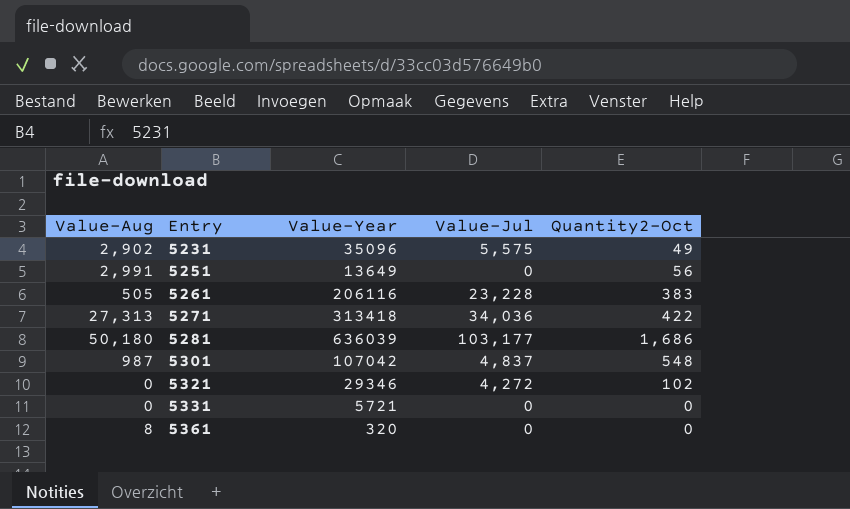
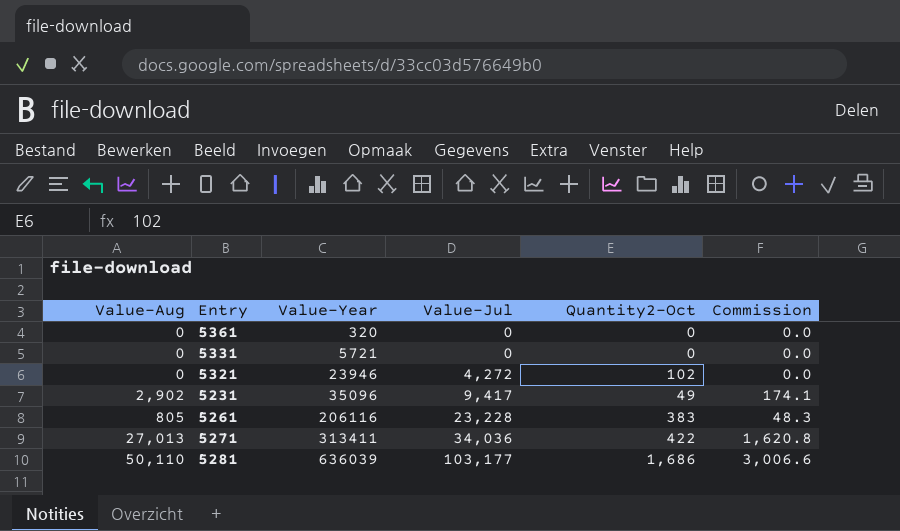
row order: Entry ascending -> Value-Year ascending
column Commission | formula: none -> [Value-Aug] * 0.06
row 5251: 2,991 | 13649 | 0 | 56 -> none
row 5301: 987 | 107042 | 4,837 | 548 -> none
5361 | Value-Aug: 8 -> 0
5321 | Value-Year: 29346 -> 23946
5231 | Value-Jul: 5,575 -> 9,417
5261 | Value-Aug: 505 -> 805
5271 | Value-Aug: 27,313 -> 27,013
5271 | Value-Year: 313418 -> 313411
5281 | Value-Aug: 50,180 -> 50,110

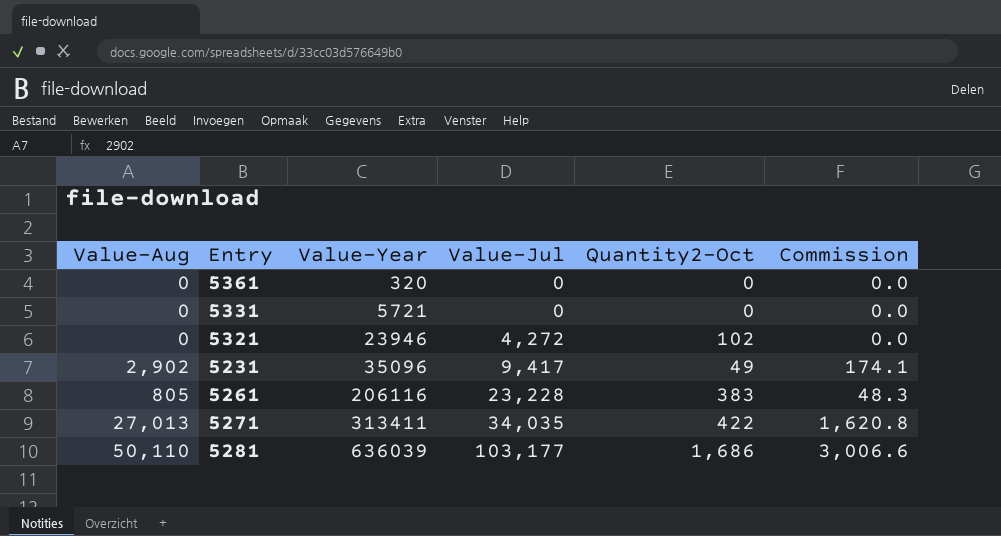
5271 | Value-Jul: 34,036 -> 34,035

